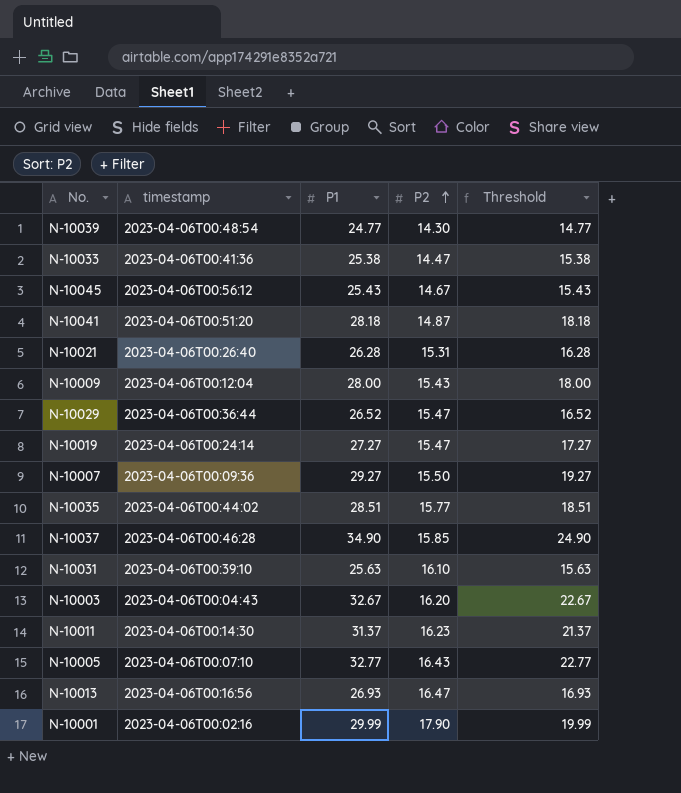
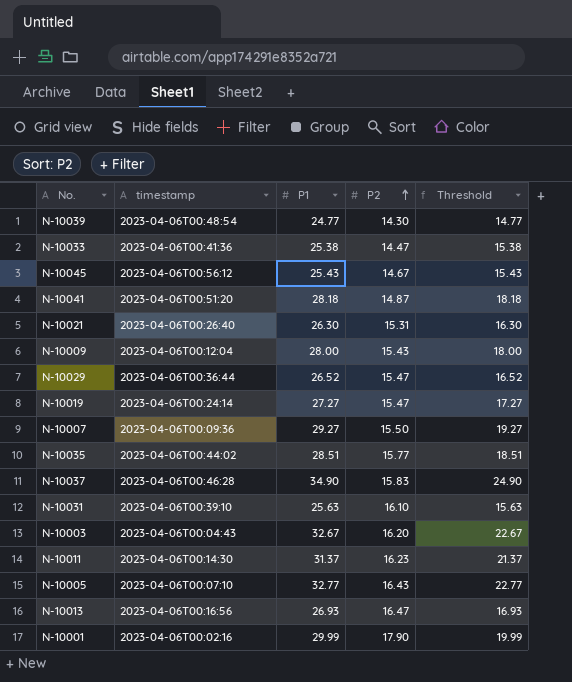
N-10021 | P1: 26.28 -> 26.30
N-10021 | Threshold: 16.28 -> 16.30
N-10037 | P2: 15.85 -> 15.83

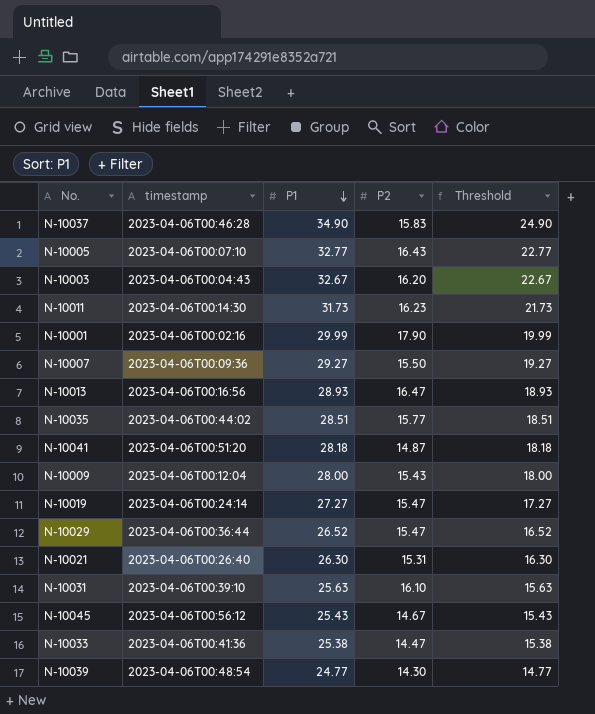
row order: P2 ascending -> P1 descending
N-10011 | P1: 31.37 -> 31.73
N-10011 | Threshold: 21.37 -> 21.73
N-10013 | P1: 26.93 -> 28.93
N-10013 | Threshold: 16.93 -> 18.93

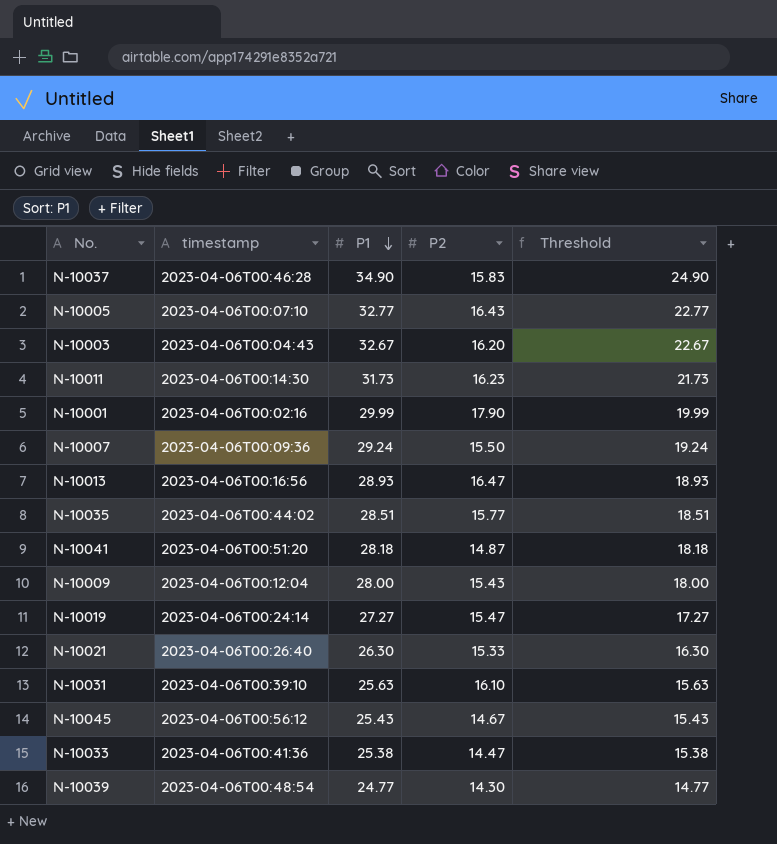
row N-10029: 2023-04-06T00:36:44 | 26.52 | 15.47 | 16.52 -> none
N-10007 | P1: 29.27 -> 29.24
N-10007 | Threshold: 19.27 -> 19.24
N-10021 | P2: 15.31 -> 15.33

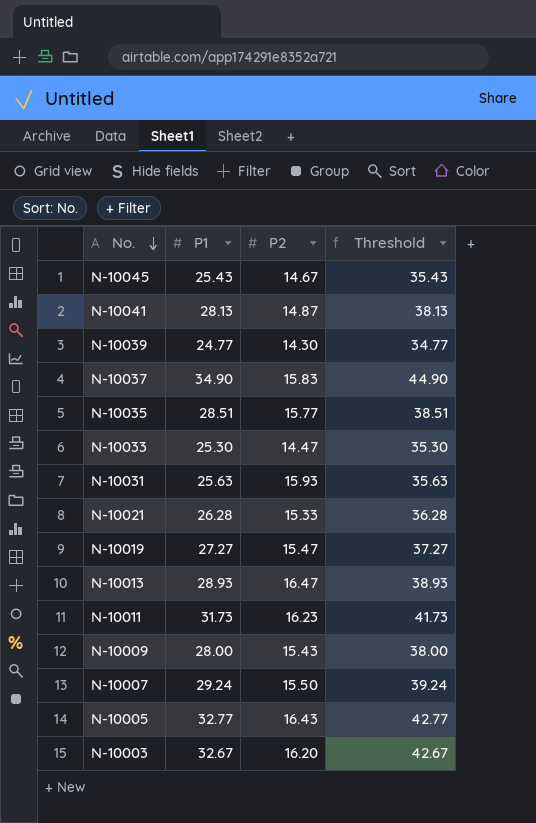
row order: P1 descending -> No. descending
column timestamp | position: 2 -> none
column Threshold | formula: [P1] - 10 -> [P1] + 10
row N-10001: 2023-04-06T00:02:16 | 29.99 | 17.90 | 19.99 -> none
N-10041 | P1: 28.18 -> 28.13
N-10033 | P1: 25.38 -> 25.30
N-10031 | P2: 16.10 -> 15.93
N-10021 | P1: 26.30 -> 26.28

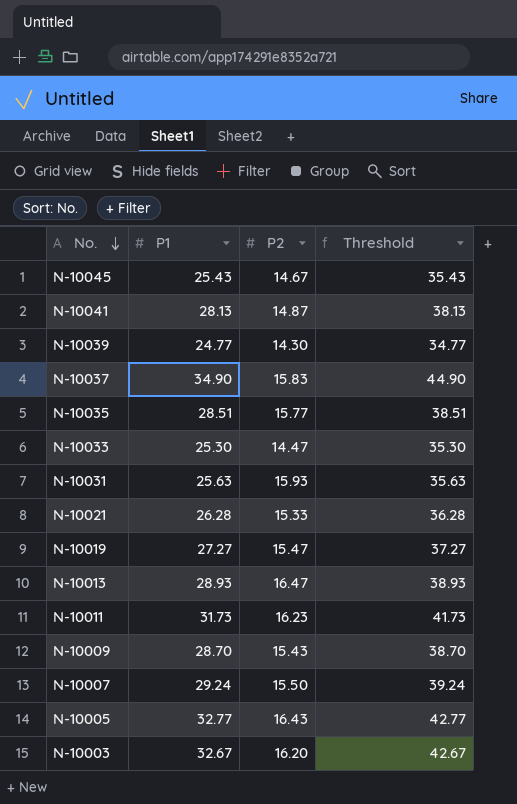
N-10009 | P1: 28.00 -> 28.70
N-10009 | Threshold: 38.00 -> 38.70

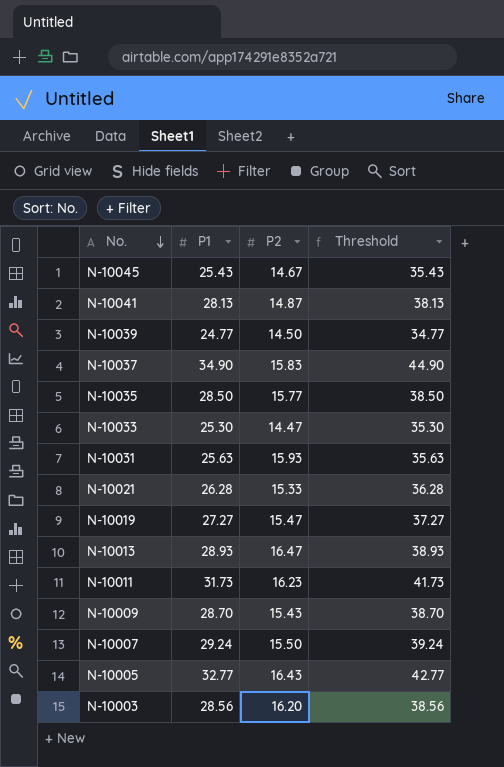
N-10039 | P2: 14.30 -> 14.50
N-10035 | P1: 28.51 -> 28.50
N-10035 | Threshold: 38.51 -> 38.50
N-10003 | P1: 32.67 -> 28.56
N-10003 | Threshold: 42.67 -> 38.56

